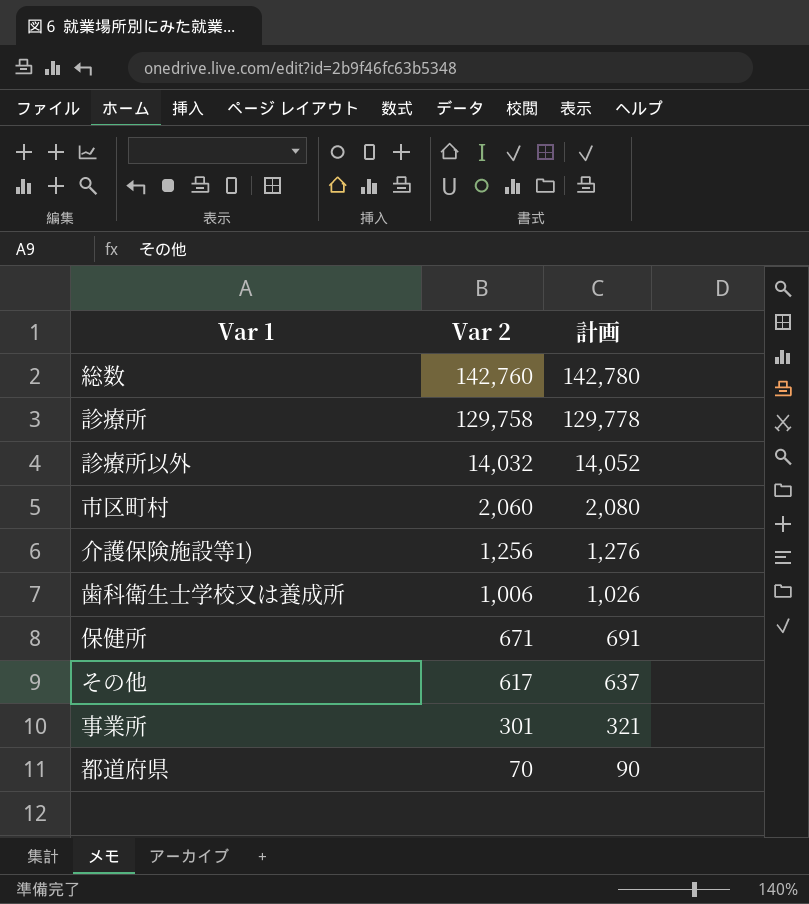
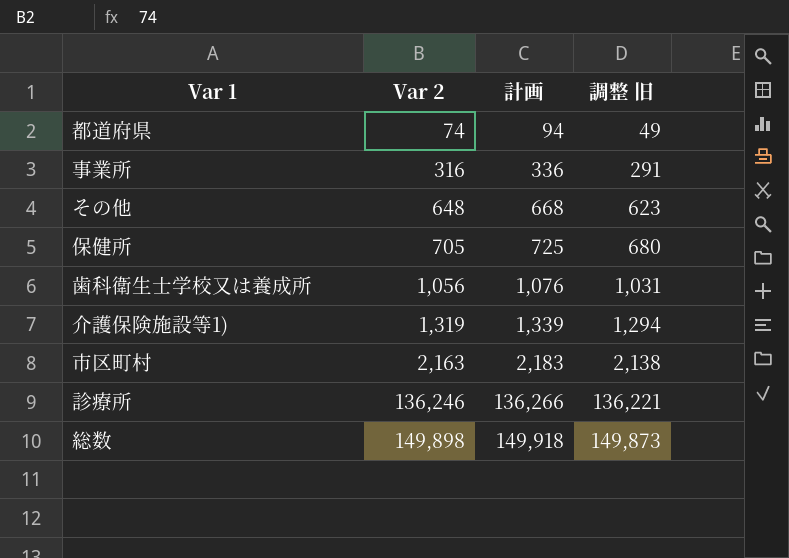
row order: Var 2 descending -> Var 2 ascending
column 調整 旧 | formula: none -> [Var 2] - 25
row 診療所以外: 14,032 | 14,052 -> none
都道府県 | Var 2: 70 -> 74
都道府県 | 計画: 90 -> 94
事業所 | Var 2: 301 -> 316
事業所 | 計画: 321 -> 336
その他 | Var 2: 617 -> 648
その他 | 計画: 637 -> 668
保健所 | Var 2: 671 -> 705
保健所 | 計画: 691 -> 725
歯科衛生士学校又は養成所 | Var 2: 1,006 -> 1,056
歯科衛生士学校又は養成所 | 計画: 1,026 -> 1,076
介護保険施設等1) | Var 2: 1,256 -> 1,319
介護保険施設等1) | 計画: 1,276 -> 1,339
市区町村 | Var 2: 2,060 -> 2,163
市区町村 | 計画: 2,080 -> 2,183
診療所 | Var 2: 129,758 -> 136,246
診療所 | 計画: 129,778 -> 136,266
総数 | Var 2: 142,760 -> 149,898
総数 | 計画: 142,780 -> 149,918

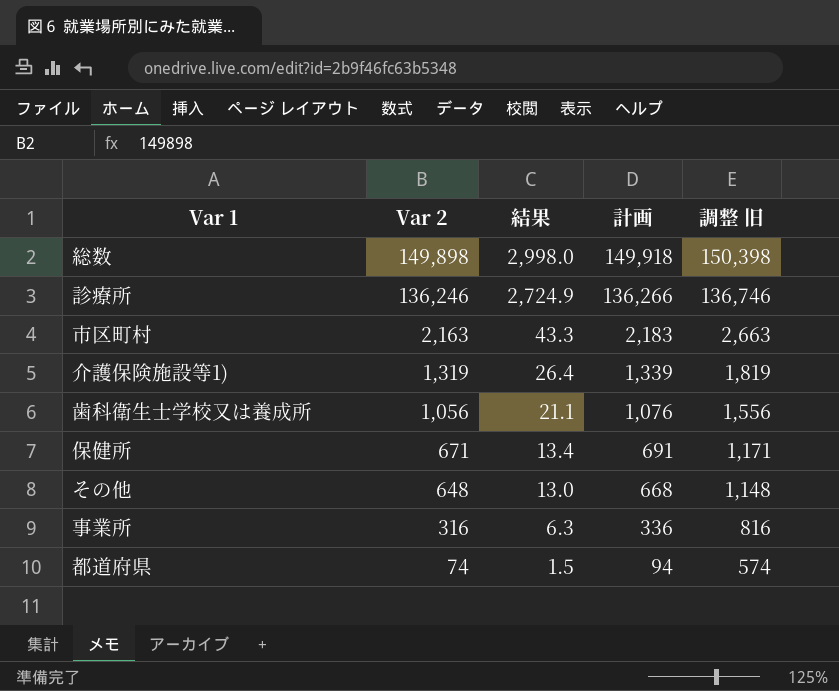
row order: Var 2 ascending -> Var 2 descending
column 結果 | formula: none -> [Var 2] * 0.02
column 調整 旧 | formula: [Var 2] - 25 -> [Var 2] + 500
保健所 | Var 2: 705 -> 671
保健所 | 計画: 725 -> 691

